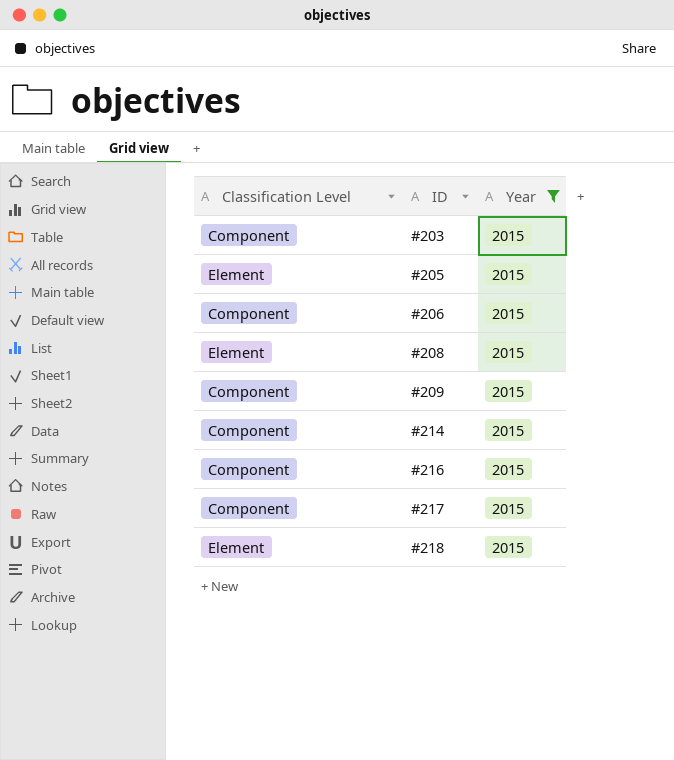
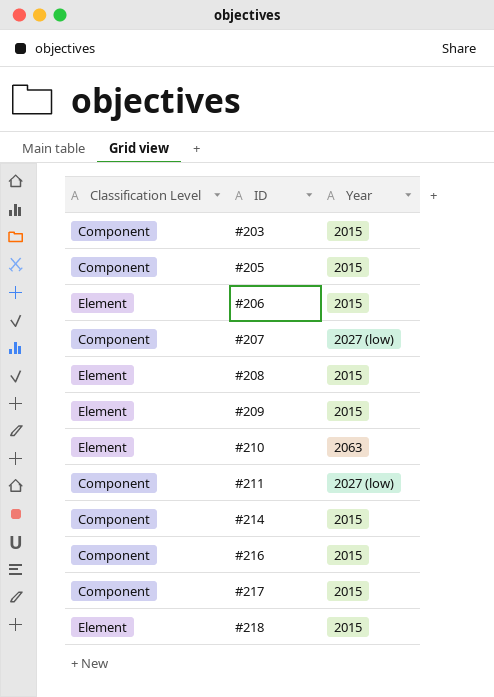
filter: Year = 2015 -> none
#205 | Classification Level: Element -> Component
#206 | Classification Level: Component -> Element
#209 | Classification Level: Component -> Element

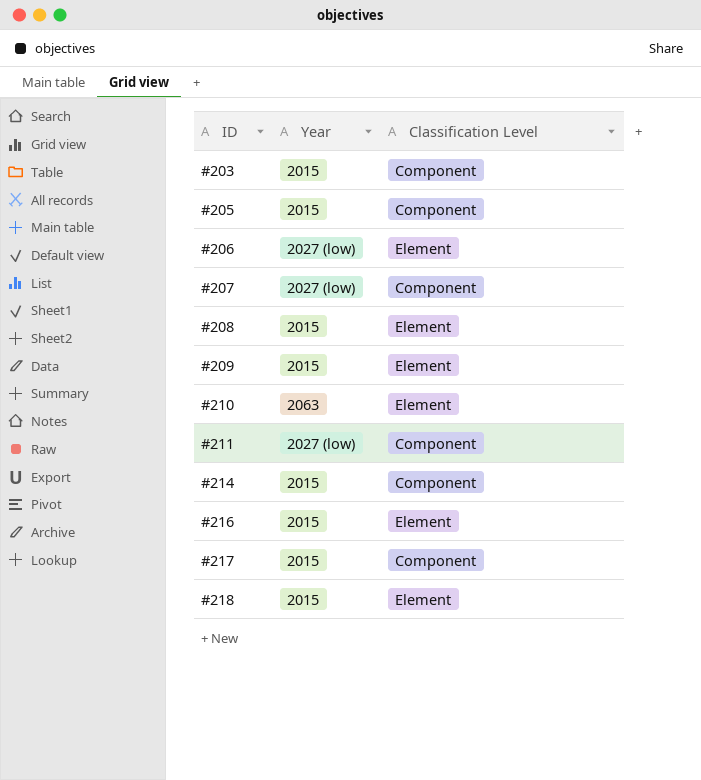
column Classification Level | position: 1 -> 3
#206 | Year: 2015 -> 2027 (low)
#216 | Classification Level: Component -> Element

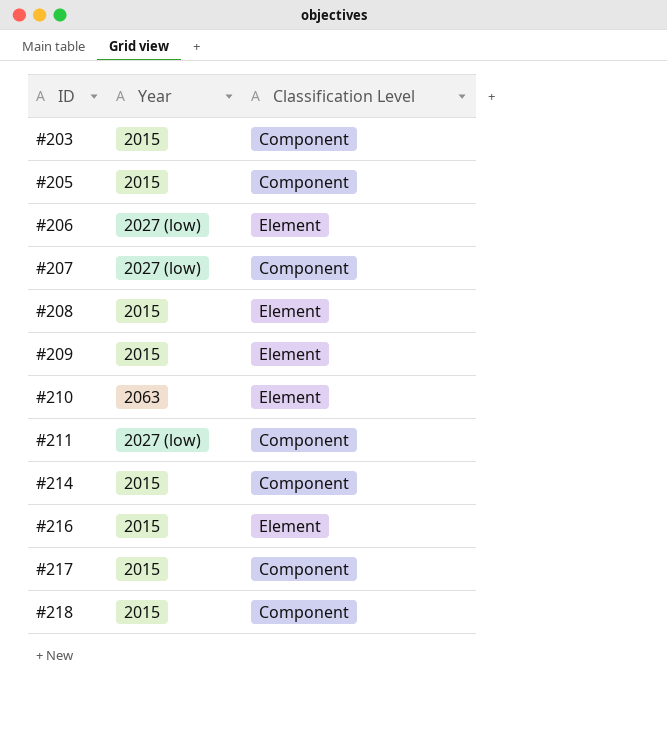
#218 | Classification Level: Element -> Component

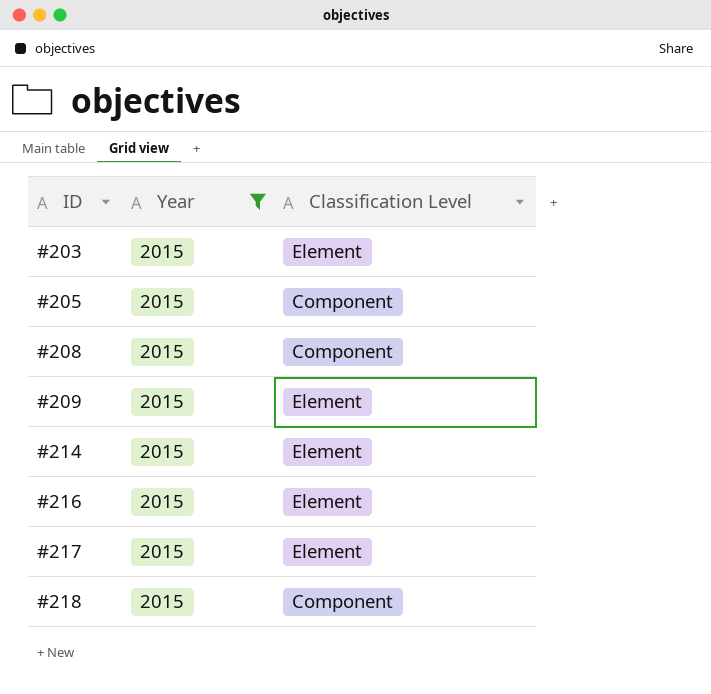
filter: none -> Year = 2015
#203 | Classification Level: Component -> Element
#208 | Classification Level: Element -> Component
#214 | Classification Level: Component -> Element
#217 | Classification Level: Component -> Element

